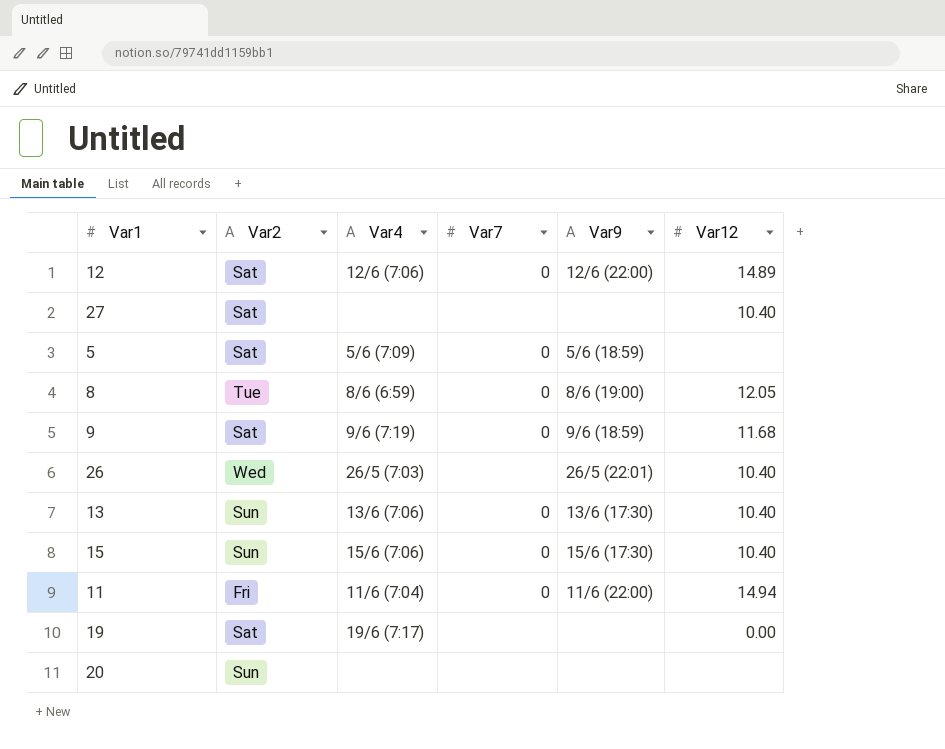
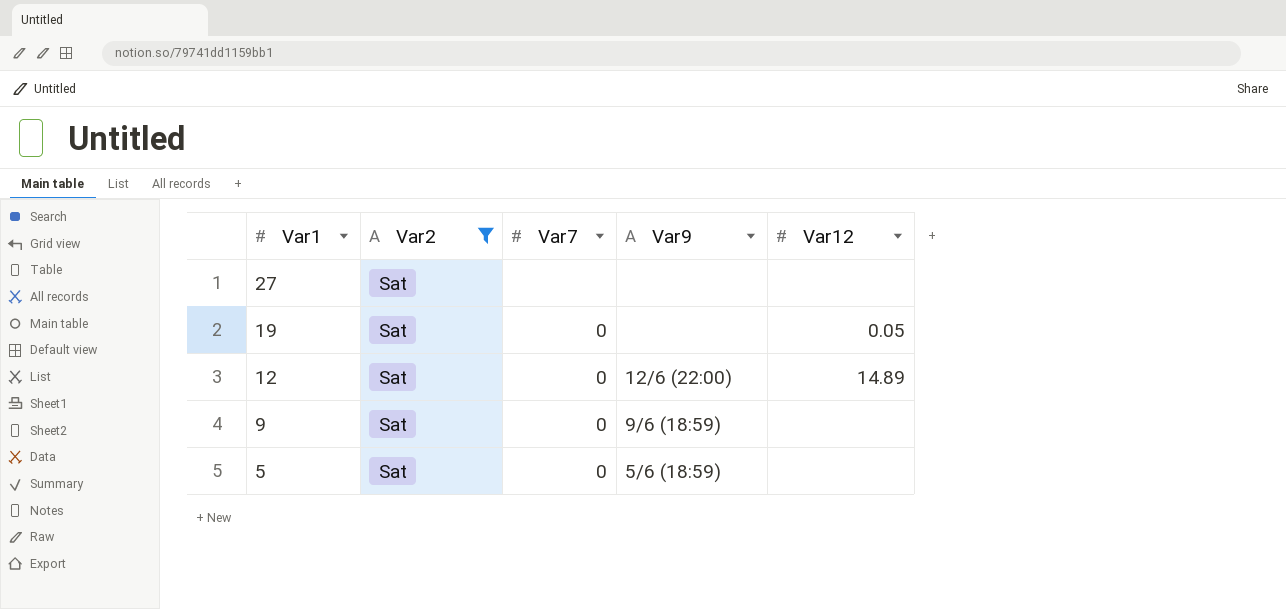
filter: none -> Var2 = Sat
row order: none -> Var1 descending
column Var4 | position: 3 -> none
27 | Var12: 10.40 -> none
19 | Var7: none -> 0
19 | Var12: 0.00 -> 0.05
9 | Var12: 11.68 -> none

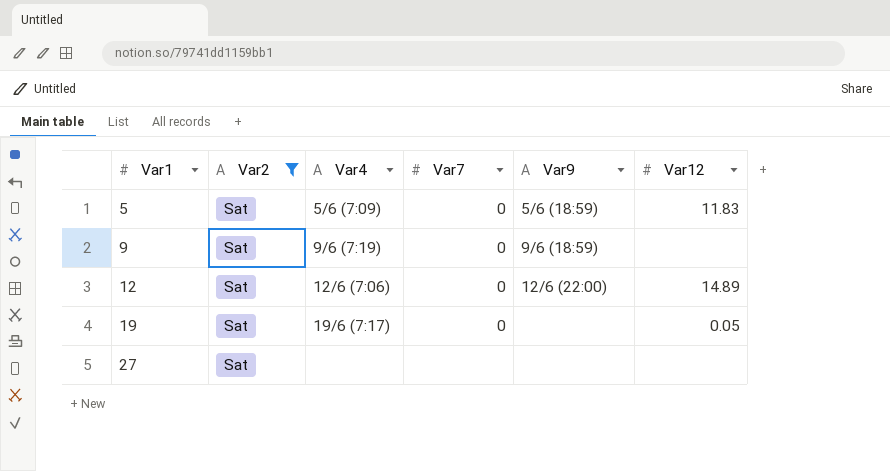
row order: Var1 descending -> Var1 ascending
column Var4 | position: none -> 3
5 | Var12: none -> 11.83

